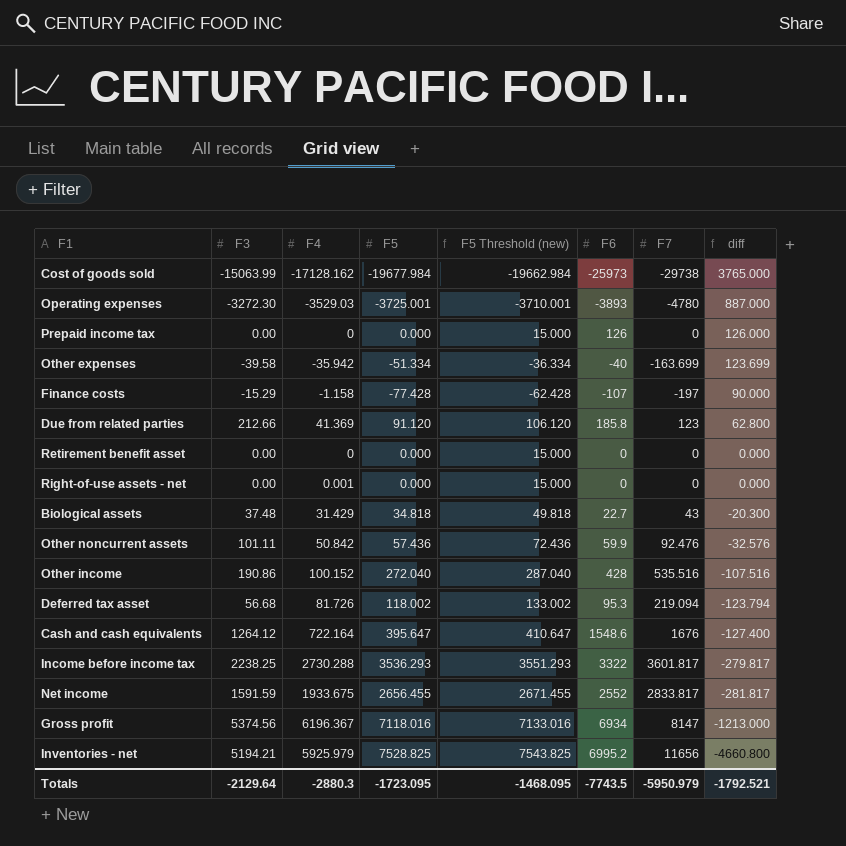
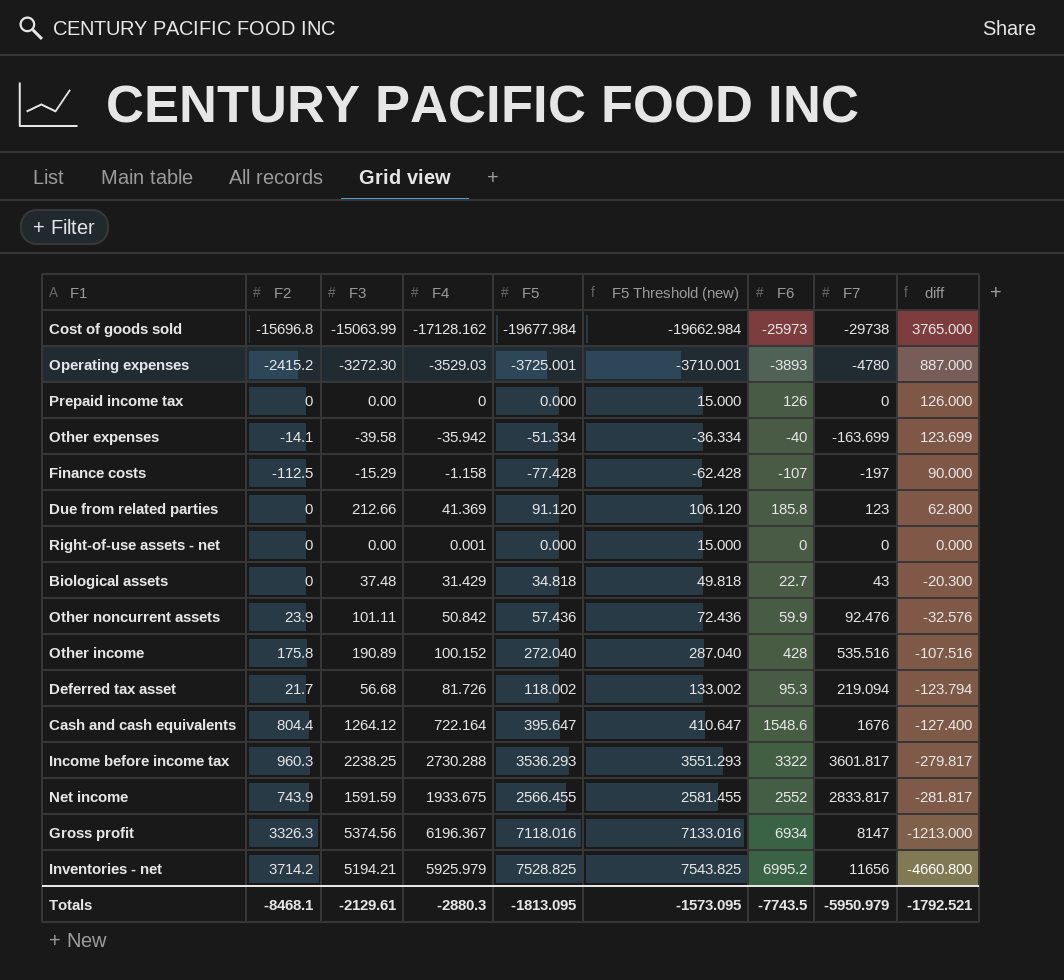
column F2 | position: none -> 2
row Retirement benefit asset: 0.00 | 0 | 0.000 | 15.000 | 0 | 0 | 0.000 -> none
Other income | F3: 190.86 -> 190.89
Net income | F5: 2656.455 -> 2566.455
Net income | F5 Threshold (new): 2671.455 -> 2581.455
Totals | F3: -2129.64 -> -2129.61
Totals | F5: -1723.095 -> -1813.095
Totals | F5 Threshold (new): -1468.095 -> -1573.095

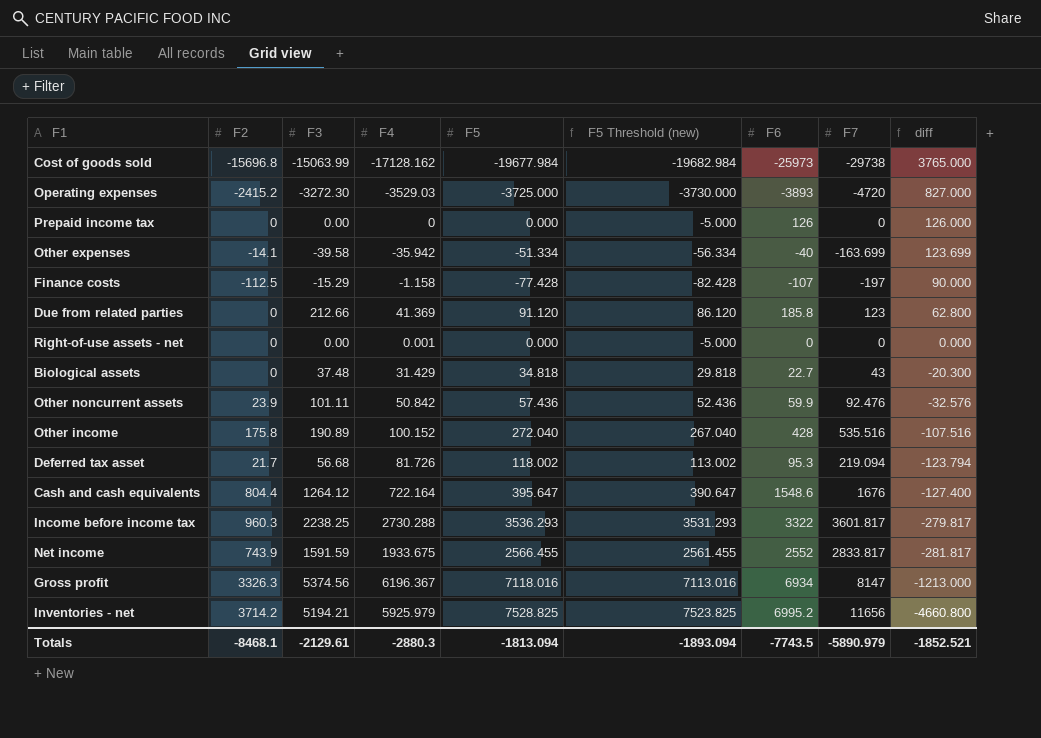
column F5 Threshold (new) | formula: [F5] + 15 -> [F5] - 5
Operating expenses | F5: -3725.001 -> -3725.000
Operating expenses | F7: -4780 -> -4720
Operating expenses | diff: 887.000 -> 827.000
Totals | F5: -1813.095 -> -1813.094
Totals | F5 Threshold (new): -1573.095 -> -1893.094
Totals | F7: -5950.979 -> -5890.979
Totals | diff: -1792.521 -> -1852.521

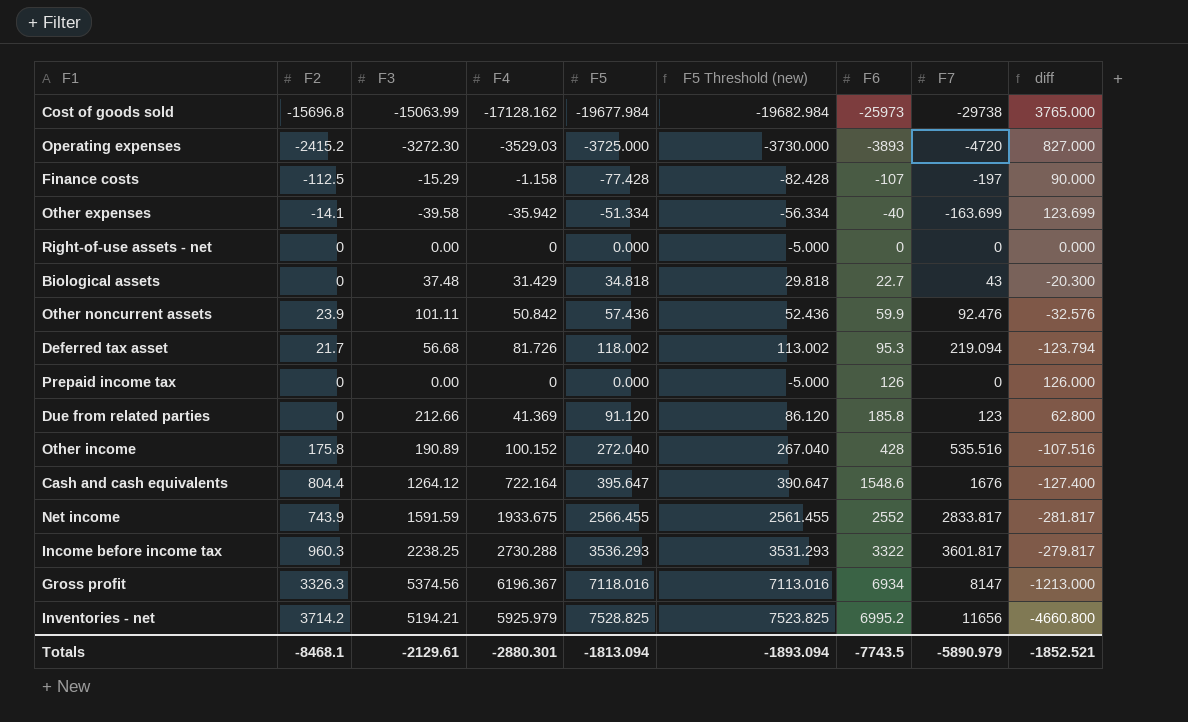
row order: diff descending -> F6 ascending
Right-of-use assets - net | F4: 0.001 -> 0
Totals | F4: -2880.3 -> -2880.301

